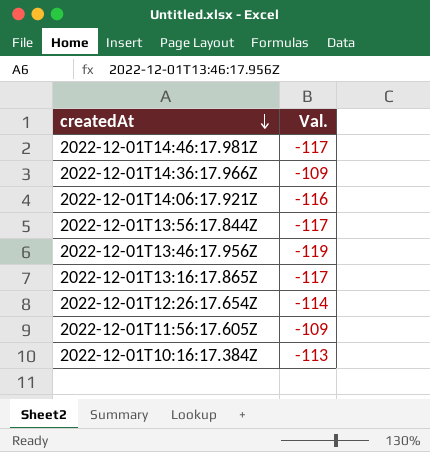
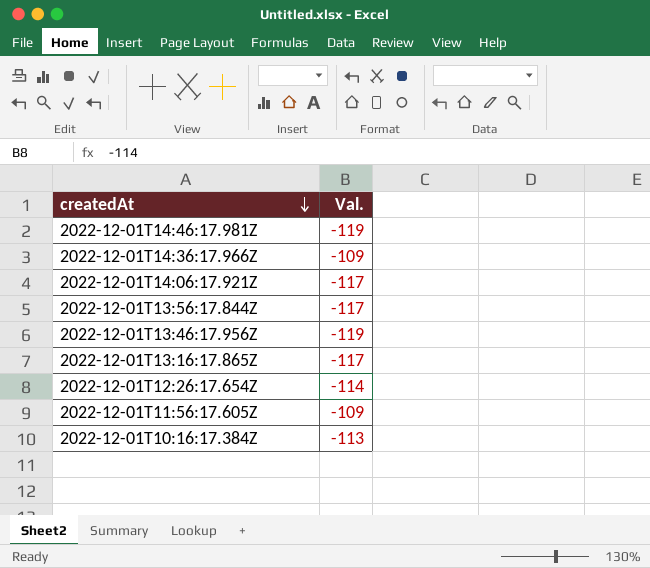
2022-12-01T14:46:17.981Z | Val.: -117 -> -119
2022-12-01T14:06:17.921Z | Val.: -116 -> -117

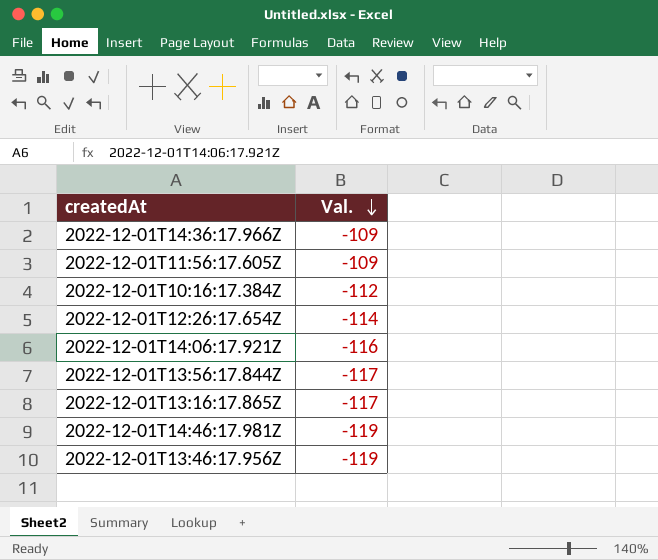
row order: createdAt descending -> Val. descending
2022-12-01T10:16:17.384Z | Val.: -113 -> -112
2022-12-01T14:06:17.921Z | Val.: -117 -> -116

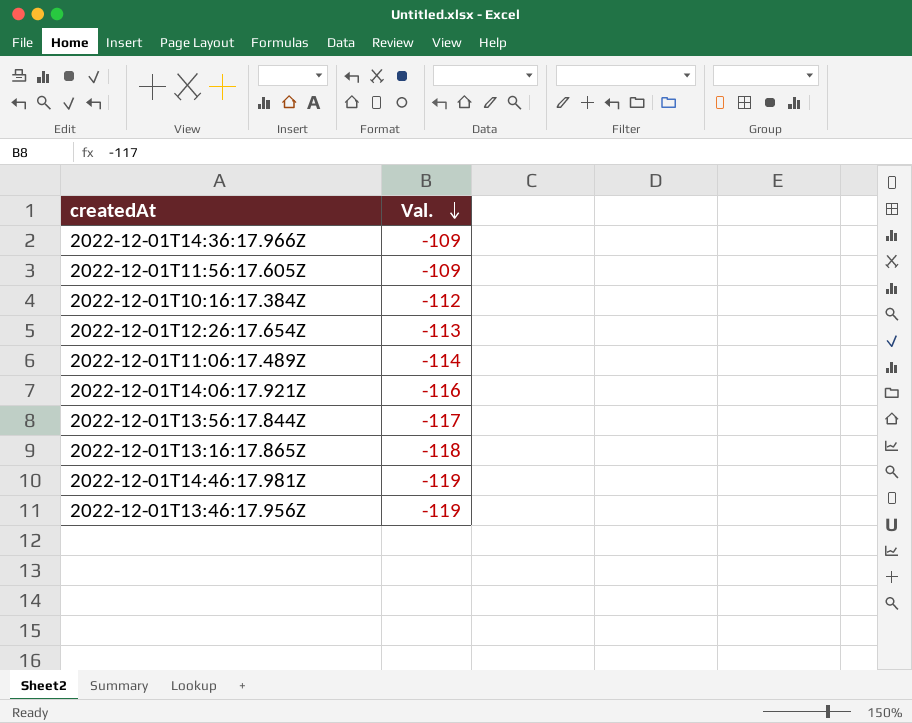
2022-12-01T12:26:17.654Z | Val.: -114 -> -113
row 2022-12-01T11:06:17.489Z: none -> -114
2022-12-01T13:16:17.865Z | Val.: -117 -> -118

